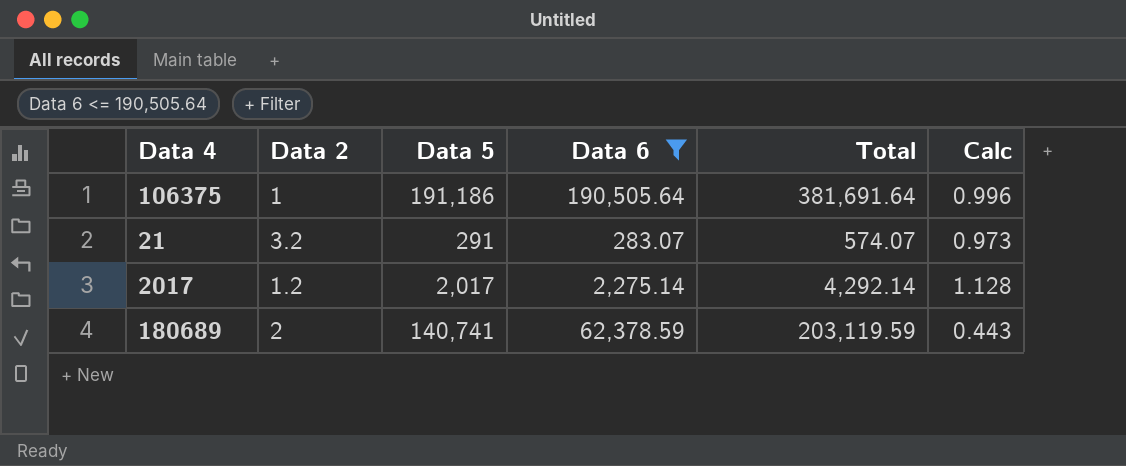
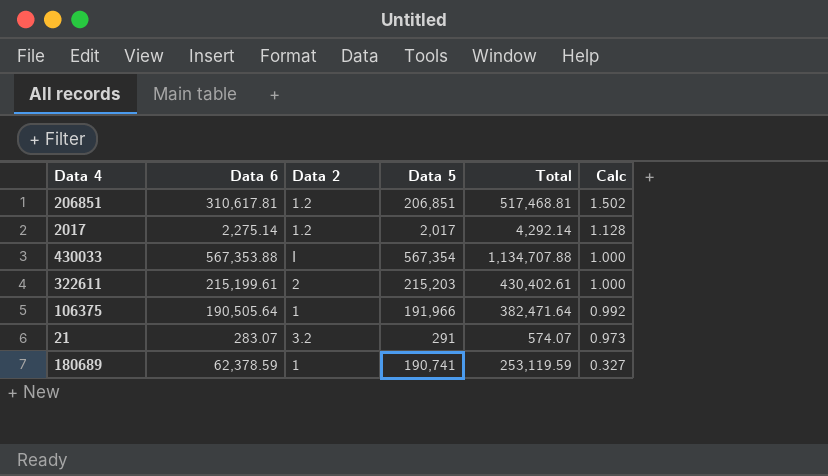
filter: Data 6 <= 190,505.64 -> none
row order: none -> Calc descending
column Data 6 | position: 4 -> 2
106375 | Data 5: 191,186 -> 191,966
106375 | Total: 381,691.64 -> 382,471.64
106375 | Calc: 0.996 -> 0.992
180689 | Data 2: 2 -> 1
180689 | Data 5: 140,741 -> 190,741
180689 | Total: 203,119.59 -> 253,119.59
180689 | Calc: 0.443 -> 0.327

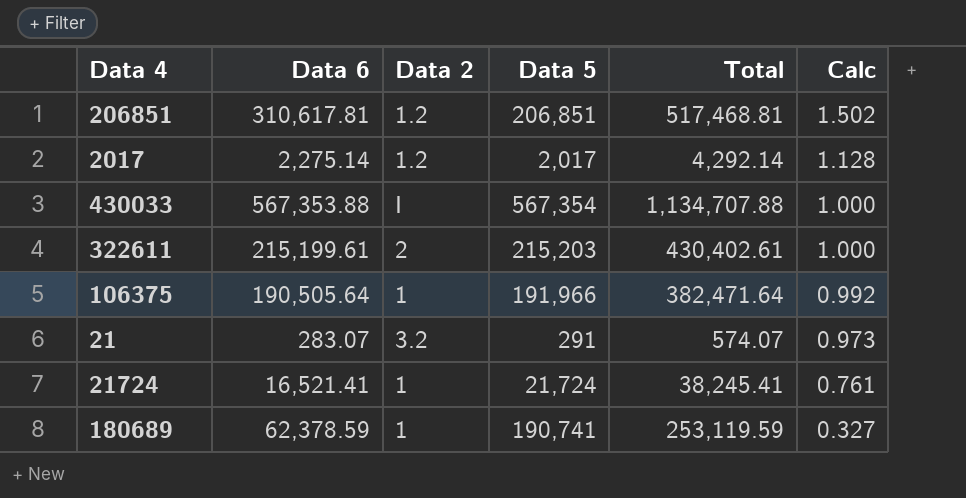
row 21724: none -> 16,521.41 | 1 | 21,724 | 38,245.41 | 0.761

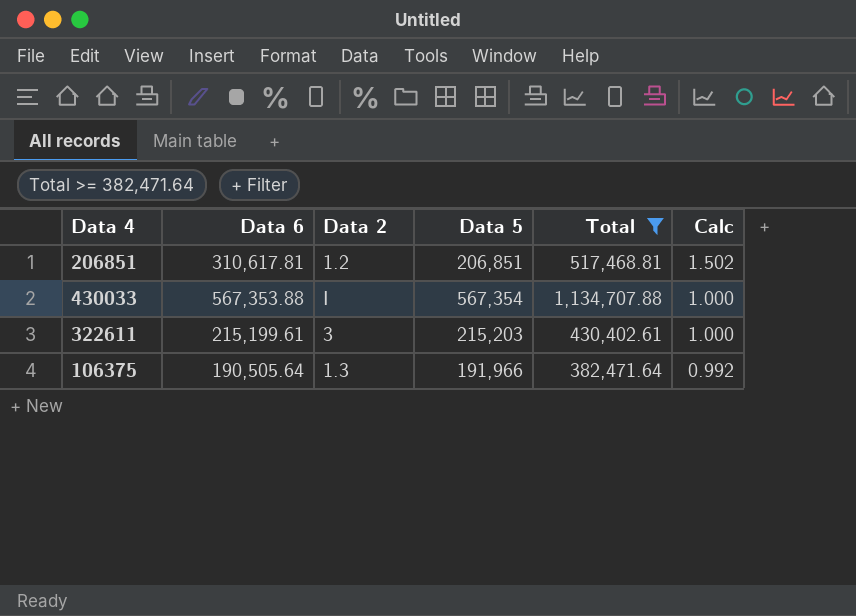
filter: none -> Total >= 382,471.64
322611 | Data 2: 2 -> 3
106375 | Data 2: 1 -> 1.3

